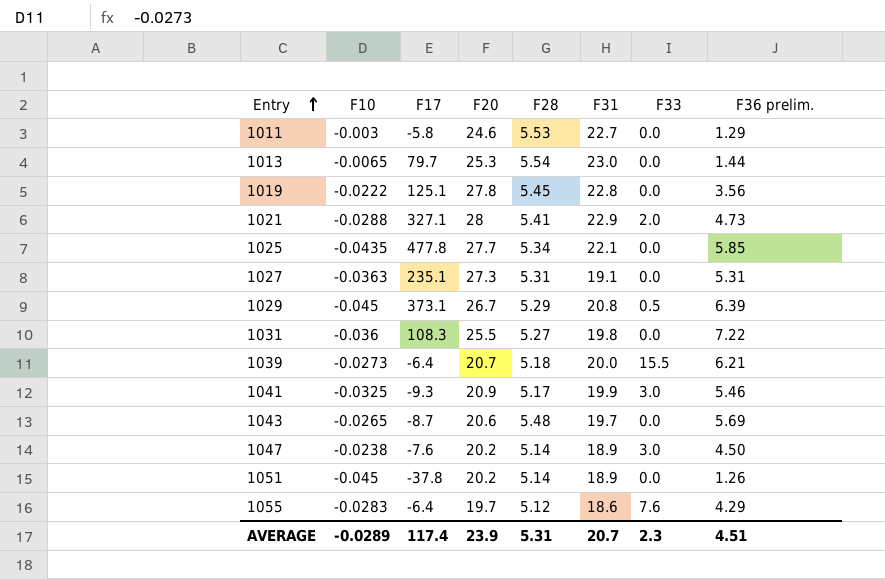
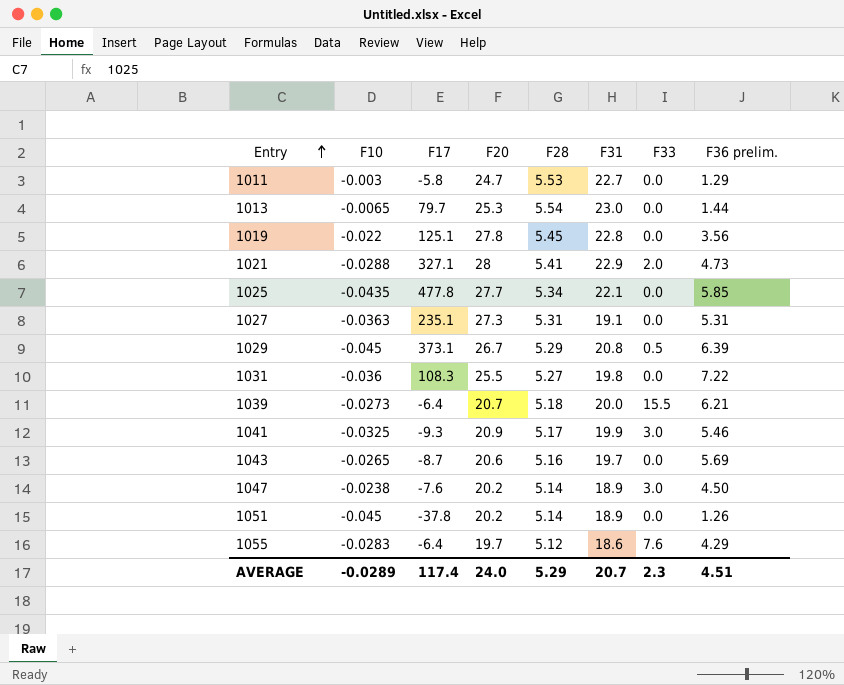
1011 | F20: 24.6 -> 24.7
1019 | F10: -0.0222 -> -0.022
1043 | F28: 5.48 -> 5.16
AVERAGE | F20: 23.9 -> 24.0
AVERAGE | F28: 5.31 -> 5.29

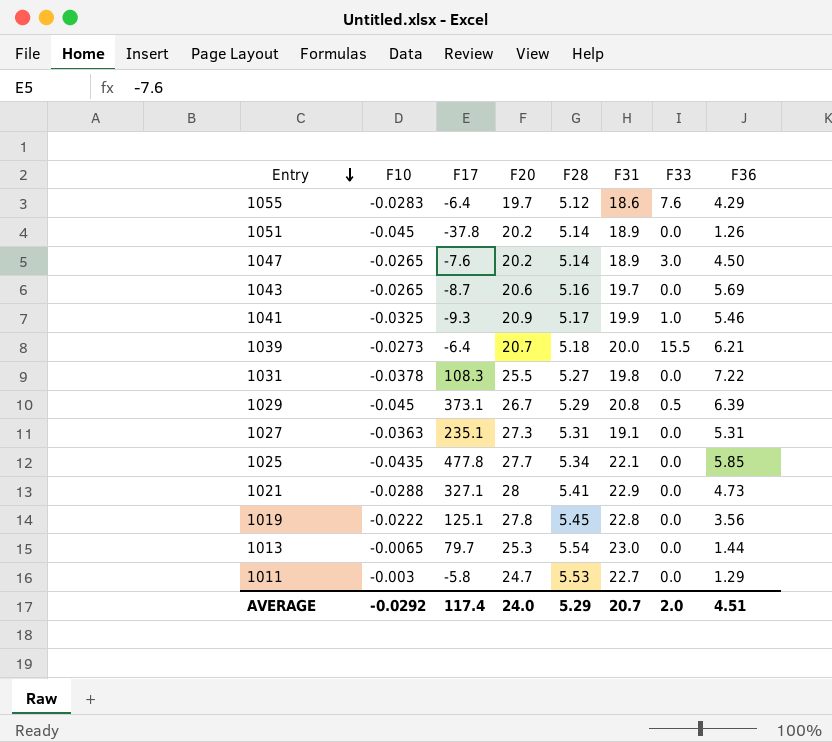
row order: Entry ascending -> Entry descending
column name: F36 prelim. -> F36
1047 | F10: -0.0238 -> -0.0265
1041 | F33: 3.0 -> 1.0
1031 | F10: -0.036 -> -0.0378
1021 | F33: 2.0 -> 0.0
1019 | F10: -0.022 -> -0.0222
AVERAGE | F10: -0.0289 -> -0.0292
AVERAGE | F33: 2.3 -> 2.0

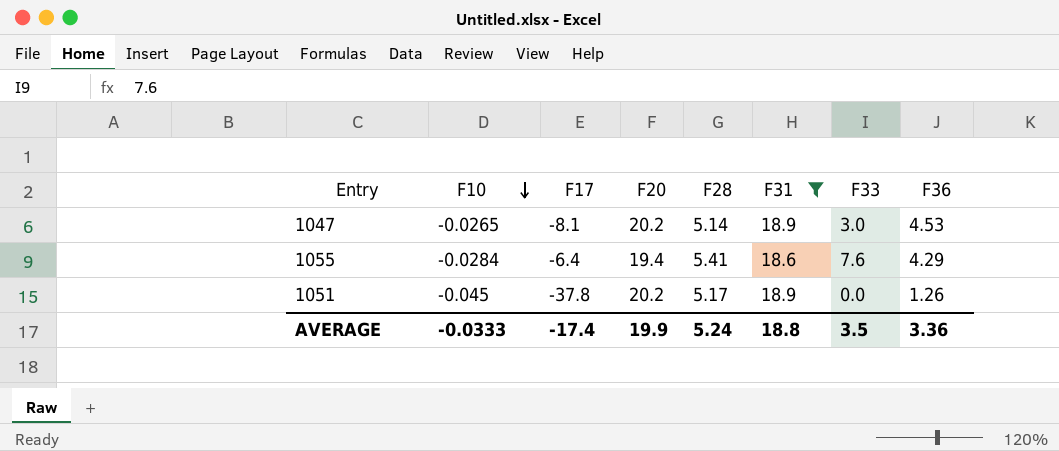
filter: none -> F31 <= 18.9
row order: Entry descending -> F10 descending
1047 | F17: -7.6 -> -8.1
1047 | F36: 4.50 -> 4.53
1055 | F10: -0.0283 -> -0.0284
1055 | F20: 19.7 -> 19.4
1055 | F28: 5.12 -> 5.41
1051 | F28: 5.14 -> 5.17
AVERAGE | F10: -0.0292 -> -0.0333
AVERAGE | F17: 117.4 -> -17.4
AVERAGE | F20: 24.0 -> 19.9
AVERAGE | F28: 5.29 -> 5.24
AVERAGE | F31: 20.7 -> 18.8
AVERAGE | F33: 2.0 -> 3.5
AVERAGE | F36: 4.51 -> 3.36

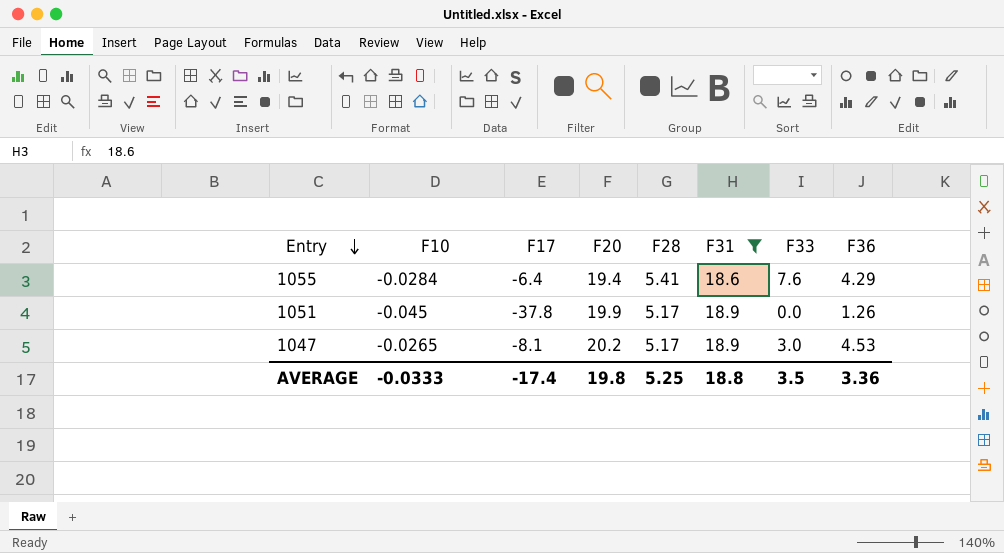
row order: F10 descending -> Entry descending
1051 | F20: 20.2 -> 19.9
1047 | F28: 5.14 -> 5.17
AVERAGE | F20: 19.9 -> 19.8
AVERAGE | F28: 5.24 -> 5.25

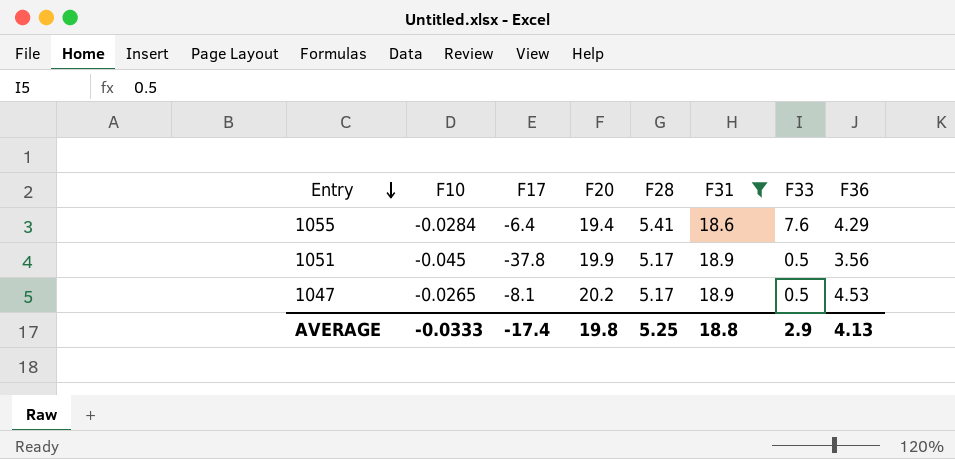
1051 | F33: 0.0 -> 0.5
1051 | F36: 1.26 -> 3.56
1047 | F33: 3.0 -> 0.5
AVERAGE | F33: 3.5 -> 2.9
AVERAGE | F36: 3.36 -> 4.13

